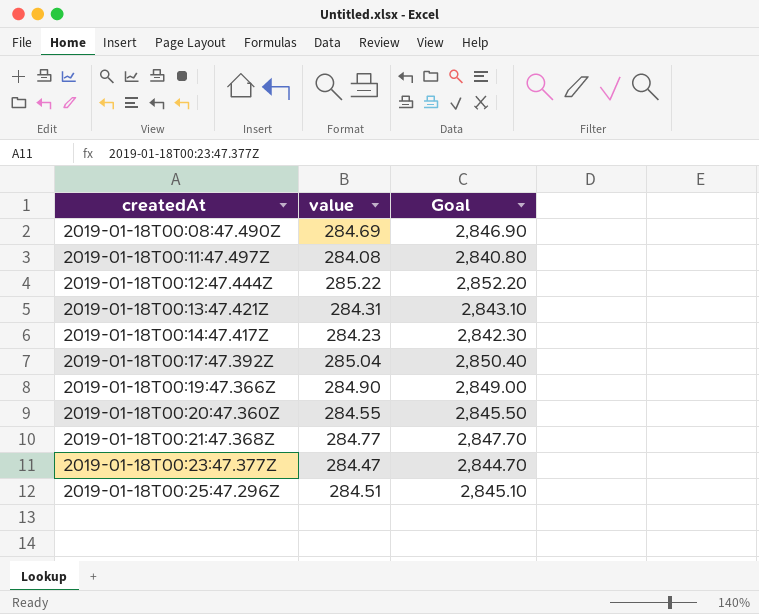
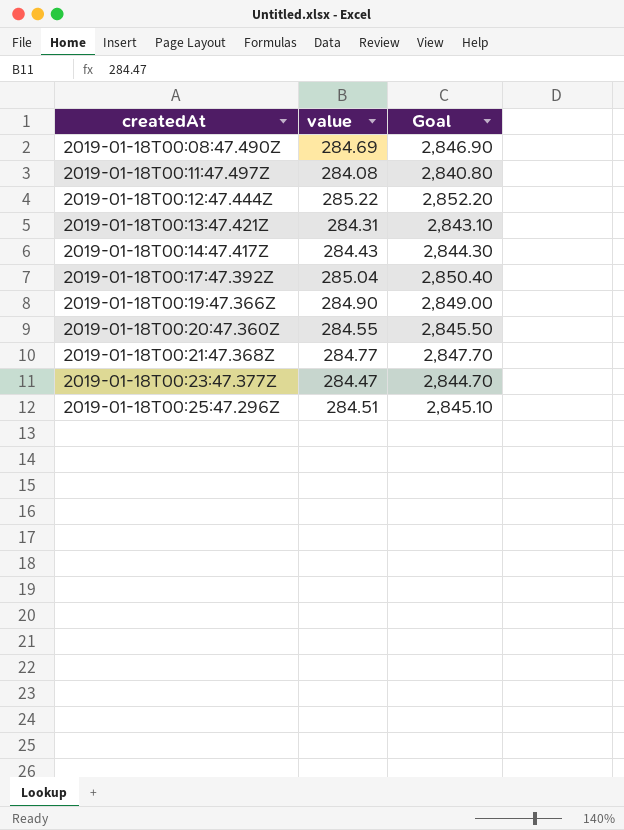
2019-01-18T00:14:47.417Z | value: 284.23 -> 284.43
2019-01-18T00:14:47.417Z | Goal: 2,842.30 -> 2,844.30

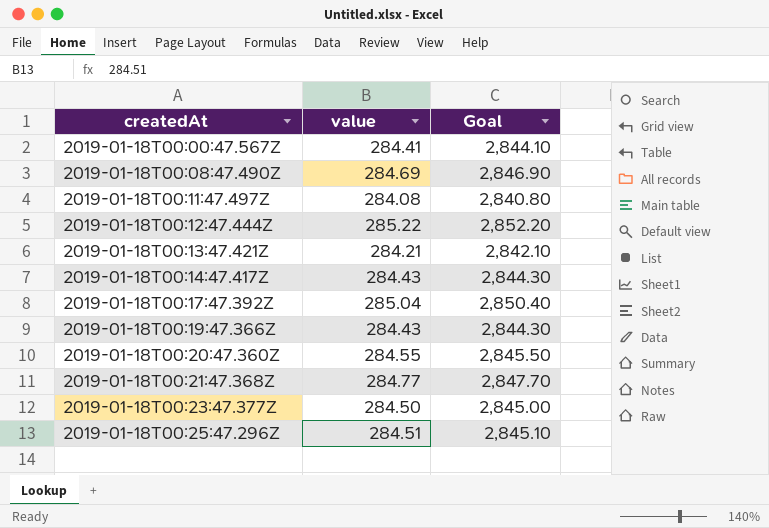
row 2019-01-18T00:00:47.567Z: none -> 284.41 | 2,844.10
2019-01-18T00:13:47.421Z | value: 284.31 -> 284.21
2019-01-18T00:13:47.421Z | Goal: 2,843.10 -> 2,842.10
2019-01-18T00:19:47.366Z | value: 284.90 -> 284.43
2019-01-18T00:19:47.366Z | Goal: 2,849.00 -> 2,844.30
2019-01-18T00:23:47.377Z | value: 284.47 -> 284.50
2019-01-18T00:23:47.377Z | Goal: 2,844.70 -> 2,845.00

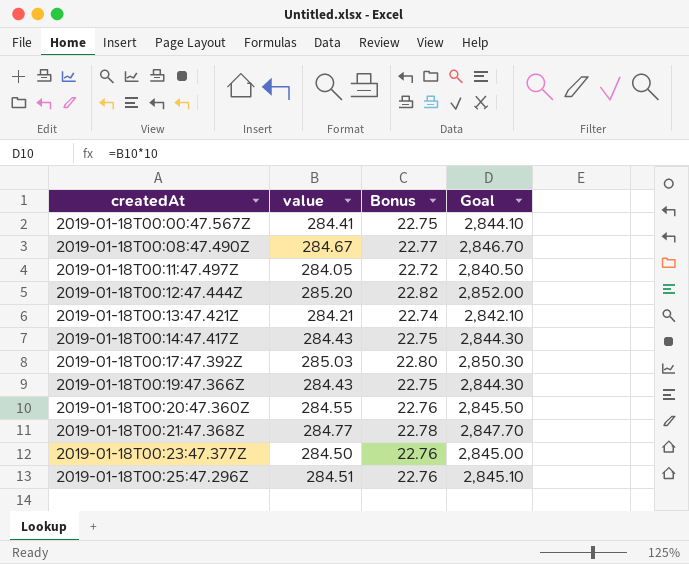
column Bonus | formula: none -> [value] * 0.08
2019-01-18T00:08:47.490Z | value: 284.69 -> 284.67
2019-01-18T00:08:47.490Z | Goal: 2,846.90 -> 2,846.70
2019-01-18T00:11:47.497Z | value: 284.08 -> 284.05
2019-01-18T00:11:47.497Z | Goal: 2,840.80 -> 2,840.50
2019-01-18T00:12:47.444Z | value: 285.22 -> 285.20
2019-01-18T00:12:47.444Z | Goal: 2,852.20 -> 2,852.00
2019-01-18T00:17:47.392Z | value: 285.04 -> 285.03
2019-01-18T00:17:47.392Z | Goal: 2,850.40 -> 2,850.30

